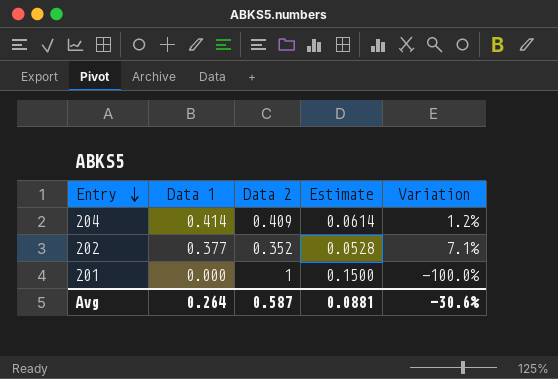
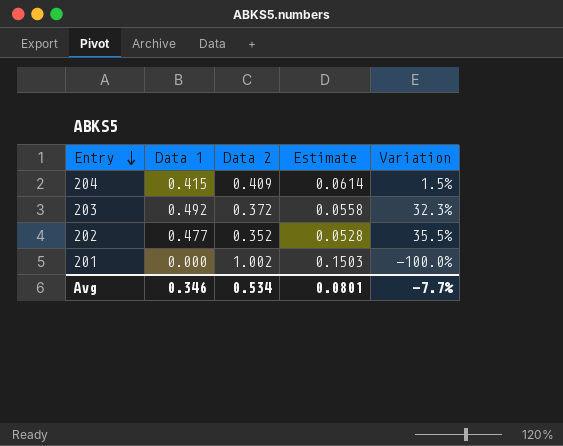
204 | Data 1: 0.414 -> 0.415
204 | Variation: 1.2% -> 1.5%
row 203: none -> 0.492 | 0.372 | 0.0558 | 32.3%
202 | Data 1: 0.377 -> 0.477
202 | Variation: 7.1% -> 35.5%
201 | Data 2: 1 -> 1.002
201 | Estimate: 0.1500 -> 0.1503
Avg | Data 1: 0.264 -> 0.346
Avg | Data 2: 0.587 -> 0.534
Avg | Estimate: 0.0881 -> 0.0801
Avg | Variation: -30.6% -> -7.7%

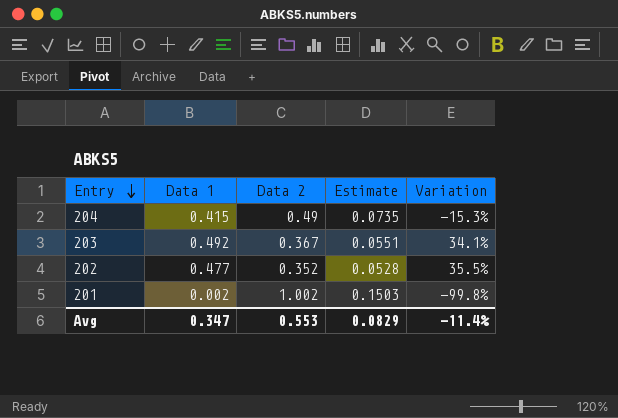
204 | Data 2: 0.409 -> 0.49
204 | Estimate: 0.0614 -> 0.0735
204 | Variation: 1.5% -> -15.3%
203 | Data 2: 0.372 -> 0.367
203 | Estimate: 0.0558 -> 0.0551
203 | Variation: 32.3% -> 34.1%
201 | Data 1: 0.000 -> 0.002
201 | Variation: -100.0% -> -99.8%
Avg | Data 1: 0.346 -> 0.347
Avg | Data 2: 0.534 -> 0.553
Avg | Estimate: 0.0801 -> 0.0829
Avg | Variation: -7.7% -> -11.4%

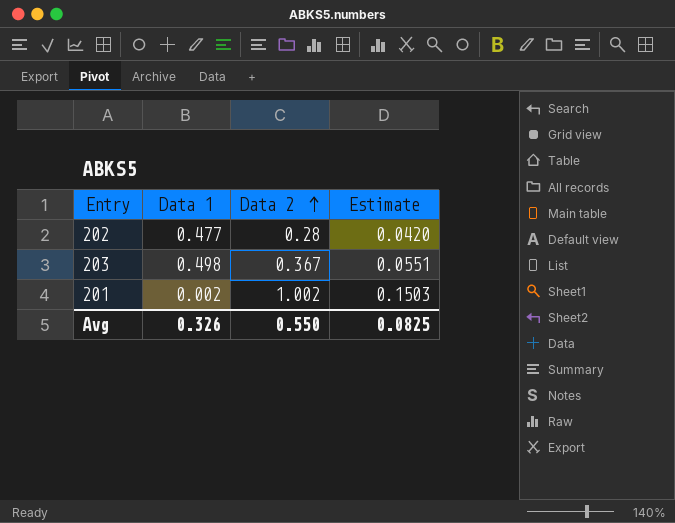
row order: Entry descending -> Data 2 ascending
column Variation | formula: ([Data 1] - [Data 2]) / [Data 2] -> none
row 204: 0.415 | 0.49 | 0.0735 | -15.3% -> none
202 | Data 2: 0.352 -> 0.28
202 | Estimate: 0.0528 -> 0.0420
203 | Data 1: 0.492 -> 0.498
Avg | Data 1: 0.347 -> 0.326
Avg | Data 2: 0.553 -> 0.550
Avg | Estimate: 0.0829 -> 0.0825

